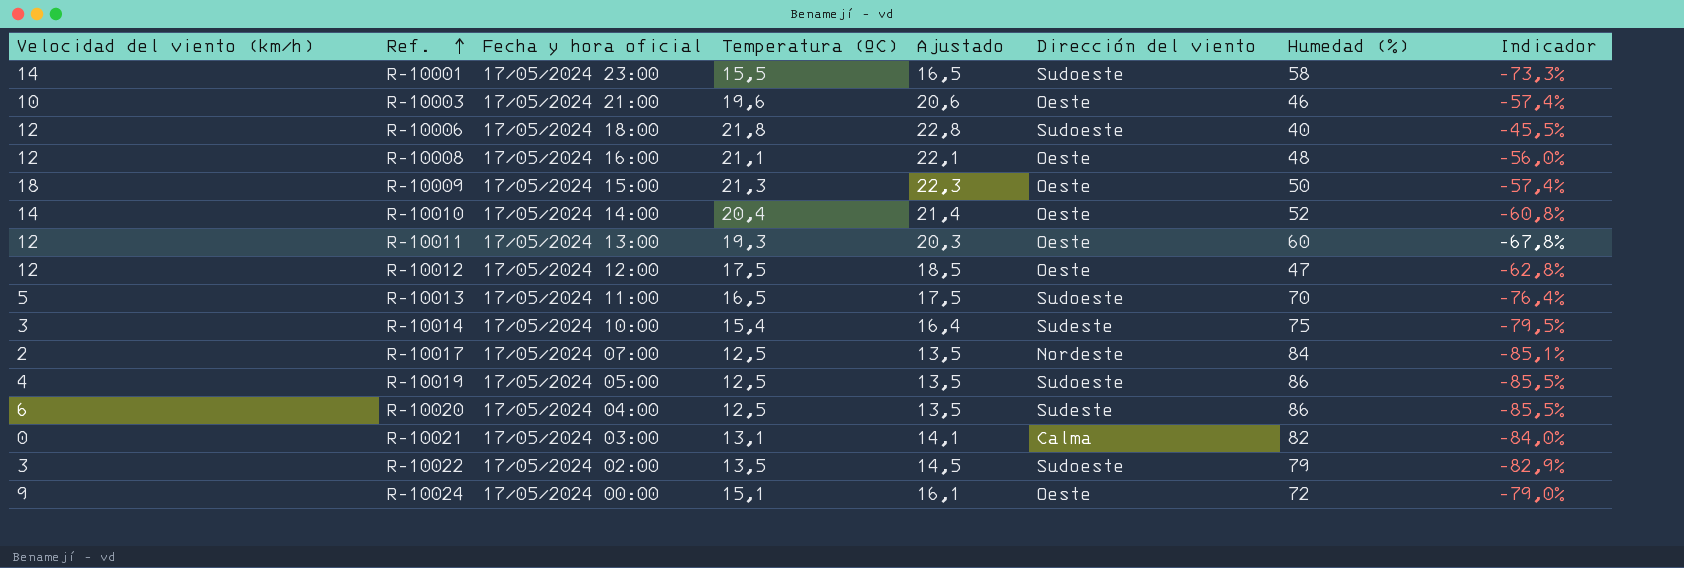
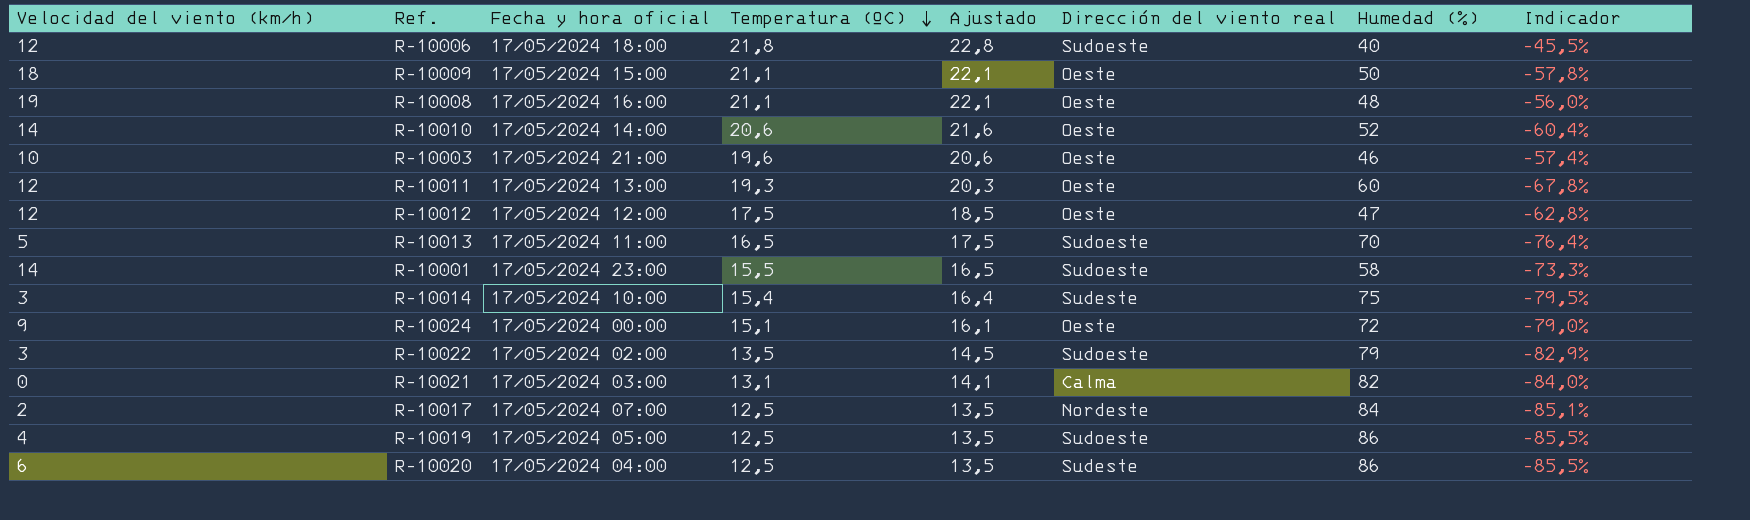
row order: Ref. ascending -> Temperatura (ºC) descending
column name: Dirección del viento -> Dirección del viento real
R-10009 | Temperatura (ºC): 21,3 -> 21,1
R-10009 | Ajustado: 22,3 -> 22,1
R-10009 | Indicador: -57,4% -> -57,8%
R-10008 | Velocidad del viento (km/h): 12 -> 19
R-10010 | Temperatura (ºC): 20,4 -> 20,6
R-10010 | Ajustado: 21,4 -> 21,6
R-10010 | Indicador: -60,8% -> -60,4%

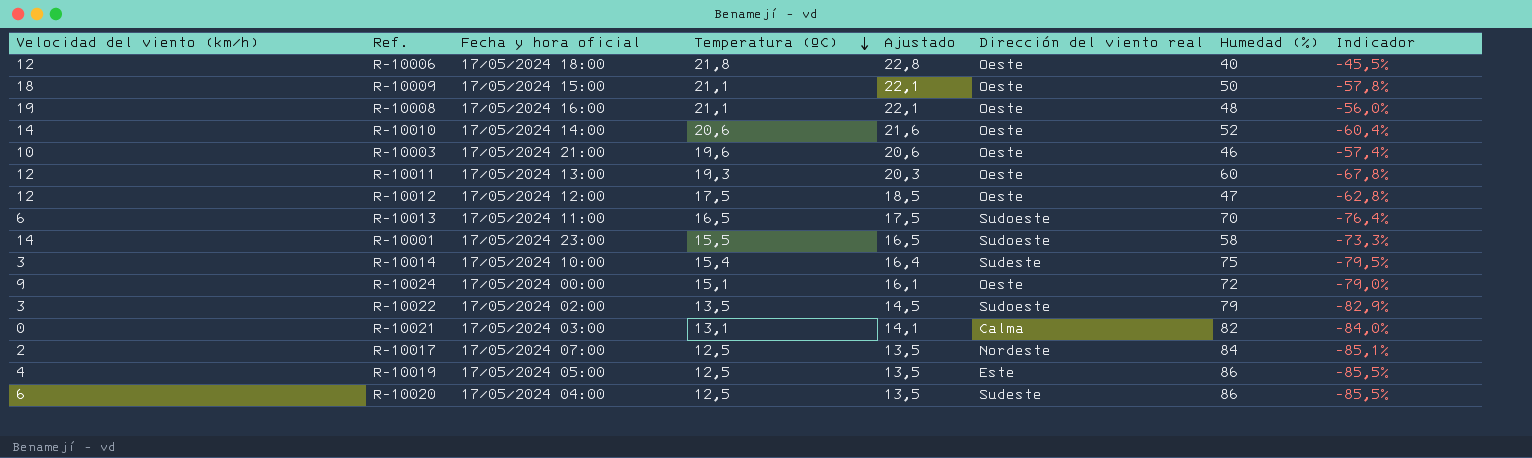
R-10006 | Dirección del viento real: Sudoeste -> Oeste
R-10013 | Velocidad del viento (km/h): 5 -> 6
R-10019 | Dirección del viento real: Sudoeste -> Este

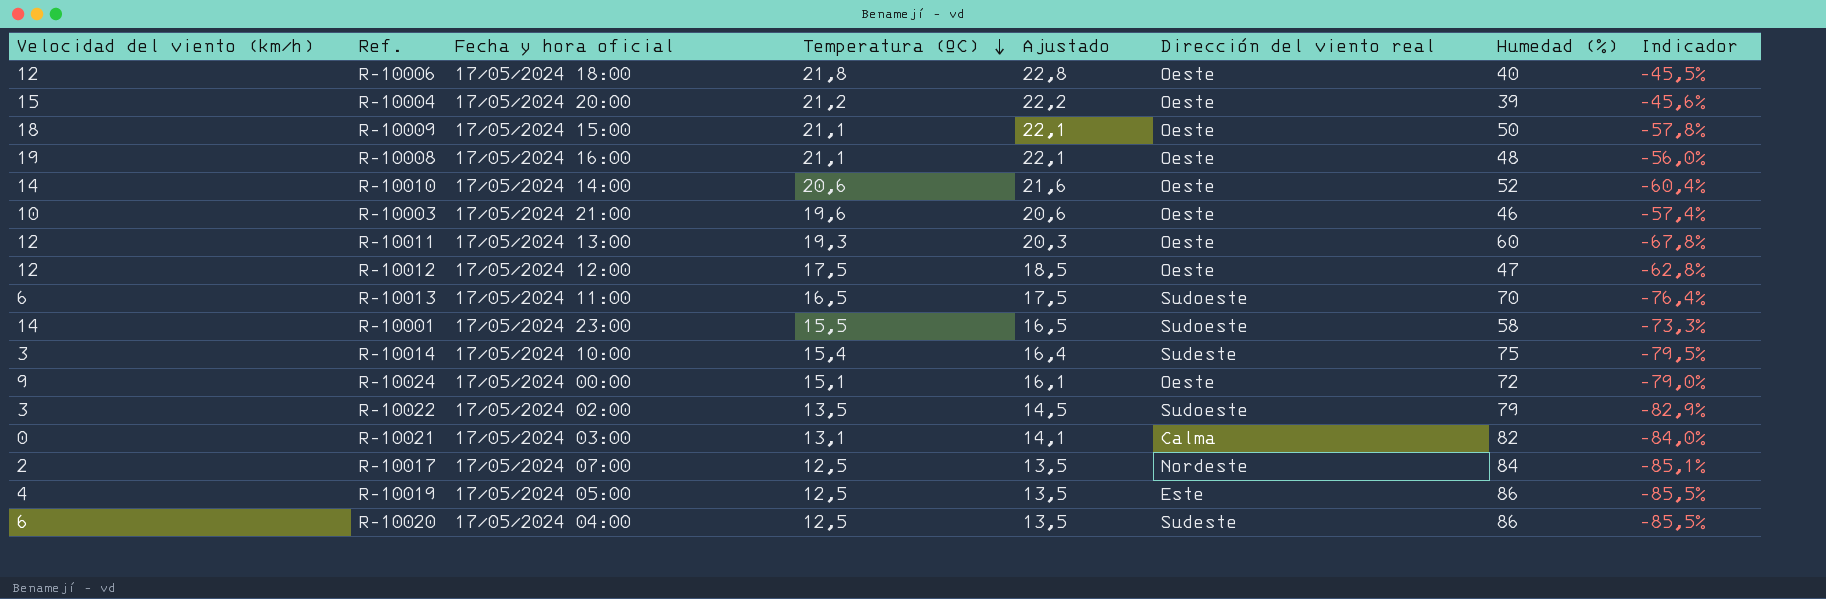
row R-10004: none -> 15 | 17/05/2024 20:00 | 21,2 | 22,2 | Oeste | 39 | -45,6%

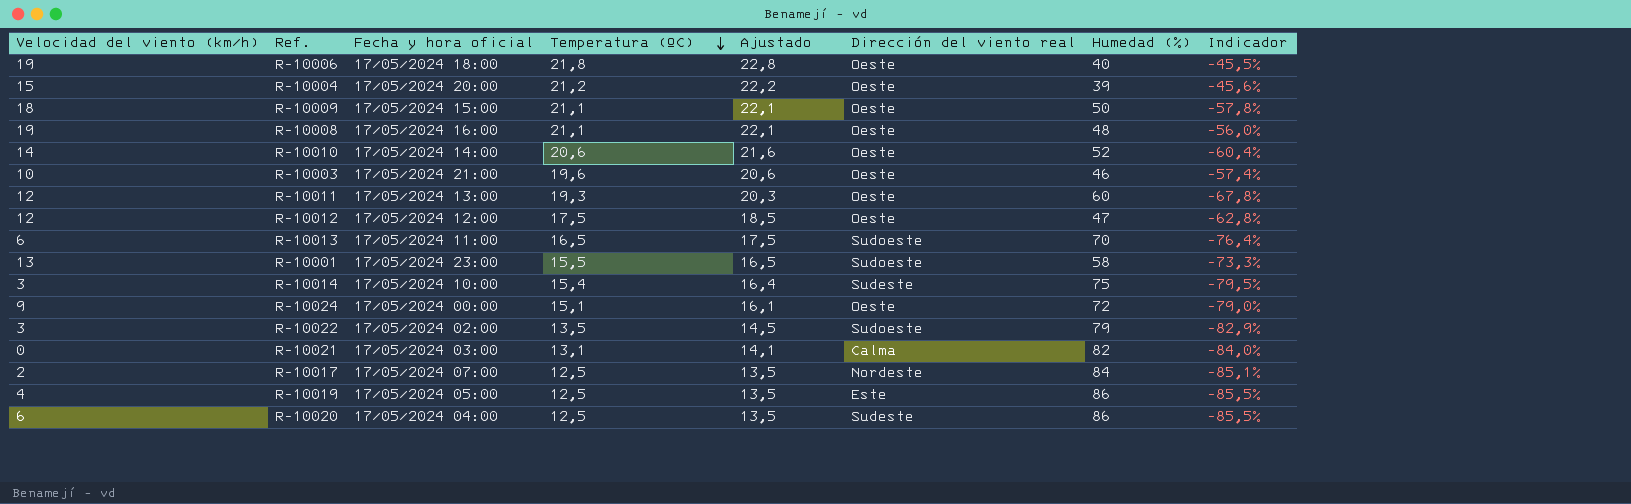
R-10006 | Velocidad del viento (km/h): 12 -> 19
R-10001 | Velocidad del viento (km/h): 14 -> 13

